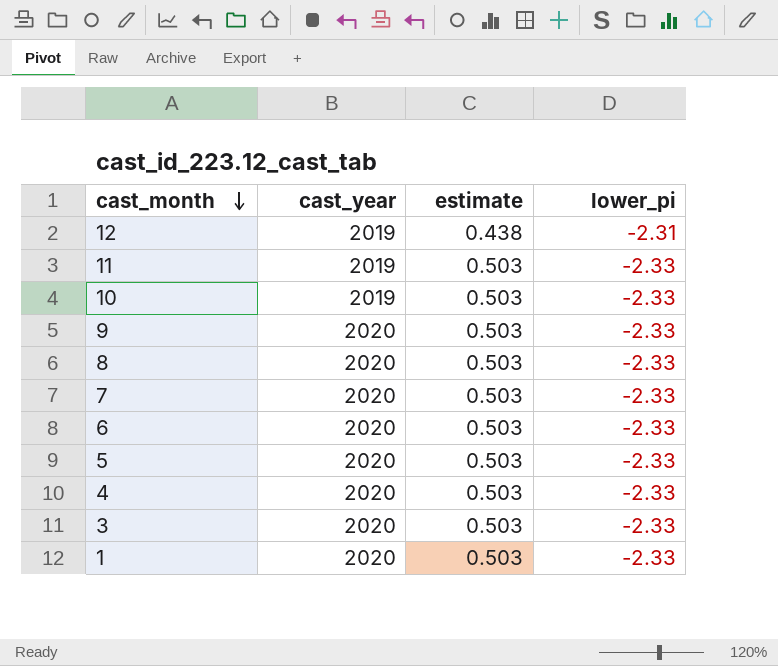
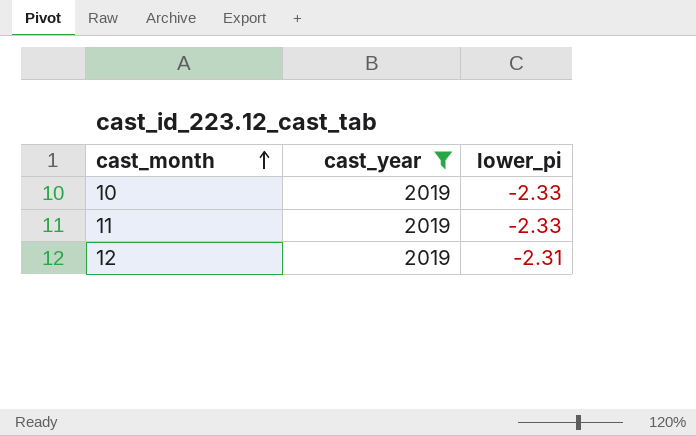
filter: none -> cast_year = 2019
row order: cast_month descending -> cast_month ascending
column estimate | position: 3 -> none

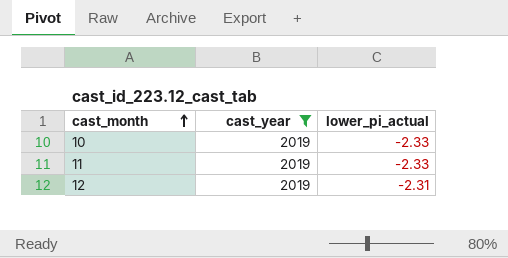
column name: lower_pi -> lower_pi_actual

